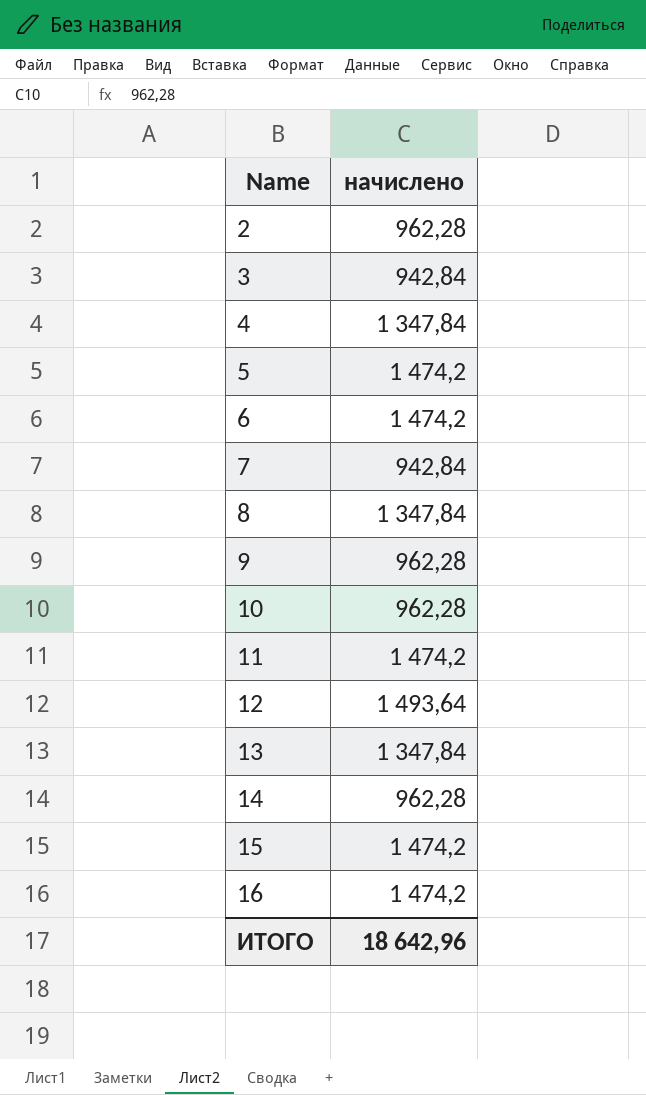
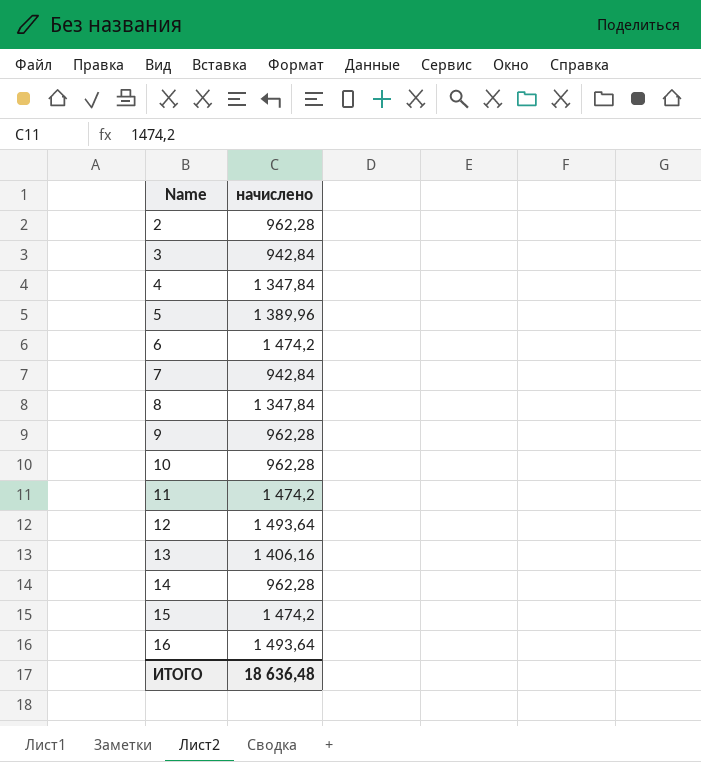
5 | начислено: 1 474,2 -> 1 389,96
13 | начислено: 1 347,84 -> 1 406,16
16 | начислено: 1 474,2 -> 1 493,64
ИТОГО | начислено: 18 642,96 -> 18 636,48

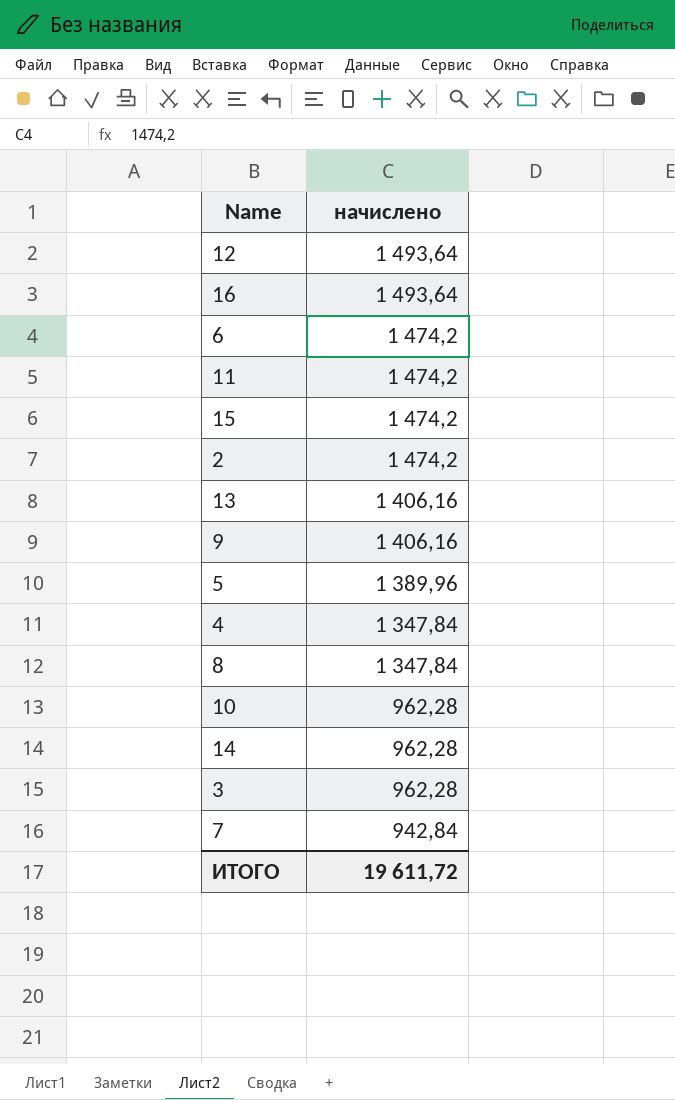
row order: Name ascending -> начислено descending
2 | начислено: 962,28 -> 1 474,2
9 | начислено: 962,28 -> 1 406,16
3 | начислено: 942,84 -> 962,28
ИТОГО | начислено: 18 636,48 -> 19 611,72

